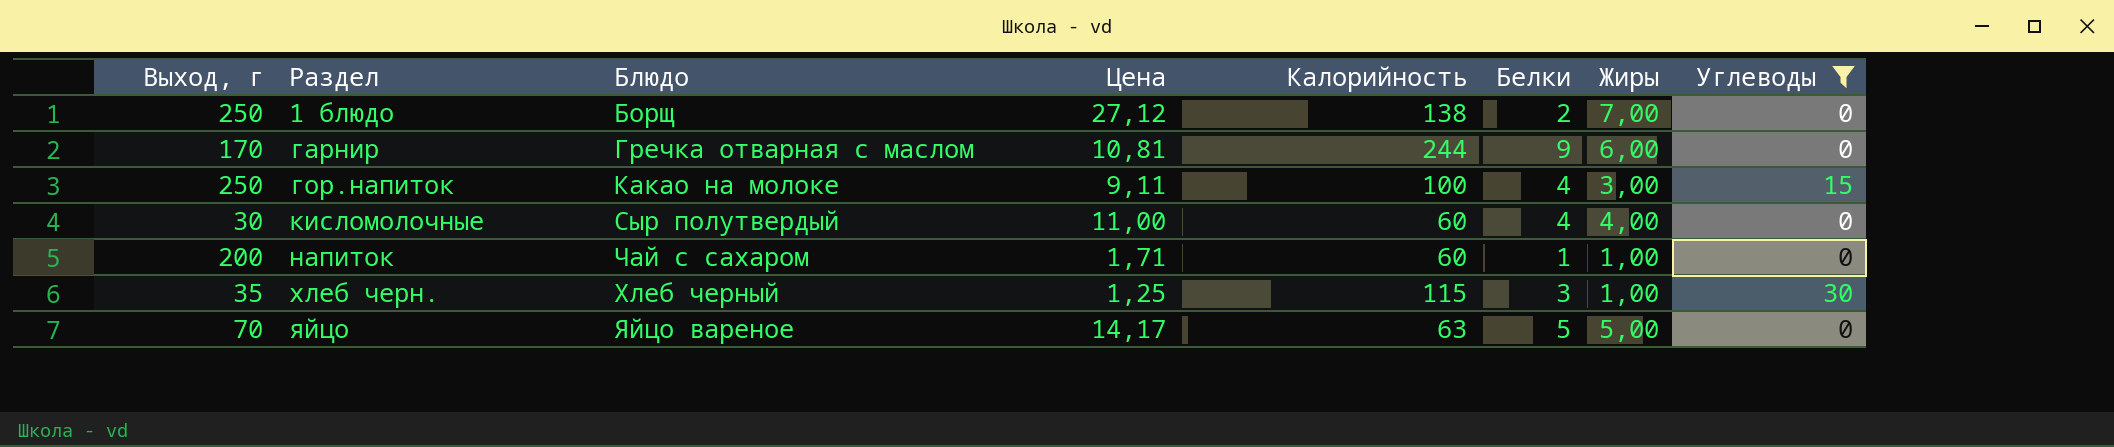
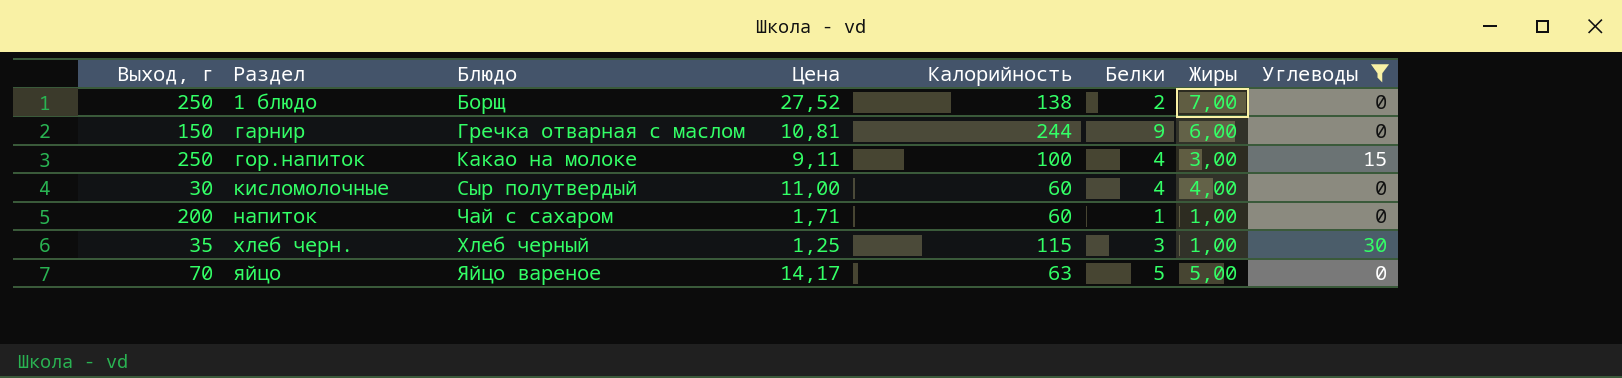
1 блюдо | Цена: 27,12 -> 27,52
гарнир | Выход, г: 170 -> 150

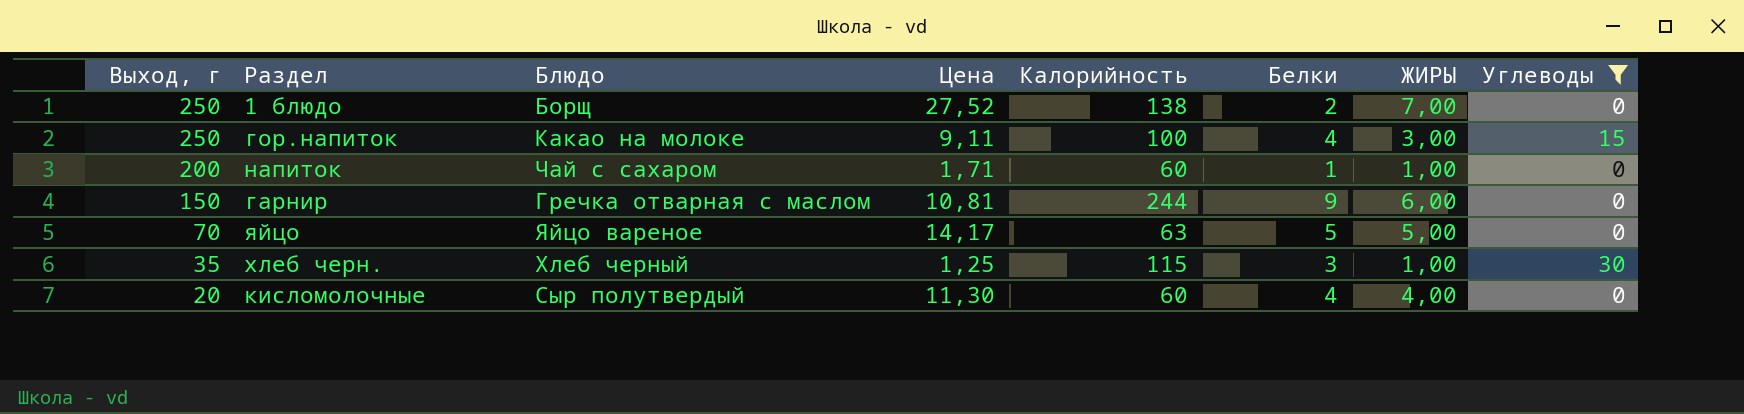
row order: Раздел ascending -> Выход, г descending
column name: Жиры -> ЖИРЫ
кисломолочные | Выход, г: 30 -> 20
кисломолочные | Цена: 11,00 -> 11,30

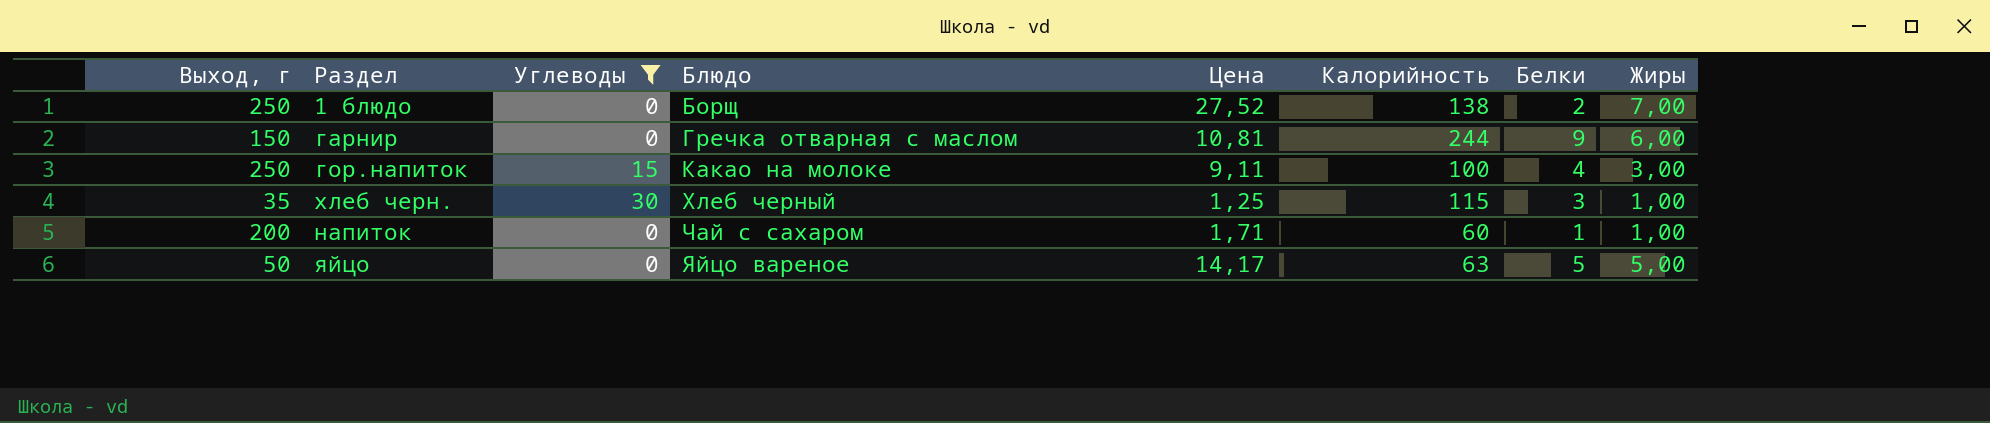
row order: Выход, г descending -> Блюдо ascending
column Углеводы | position: 8 -> 3
column name: ЖИРЫ -> Жиры
row кисломолочные: 20 | Сыр полутвердый | 11,30 | 60 | 4 | 4,00 | 0 -> none
яйцо | Выход, г: 70 -> 50

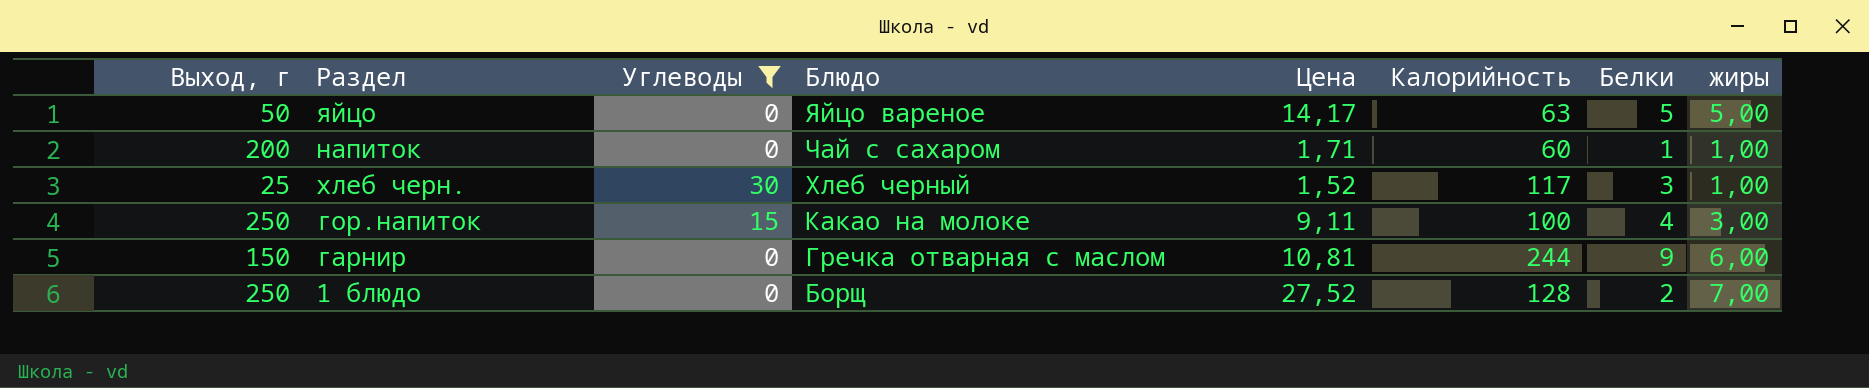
row order: Блюдо ascending -> Блюдо descending
column name: Жиры -> жиры
хлеб черн. | Выход, г: 35 -> 25
хлеб черн. | Цена: 1,25 -> 1,52
хлеб черн. | Калорийность: 115 -> 117
1 блюдо | Калорийность: 138 -> 128

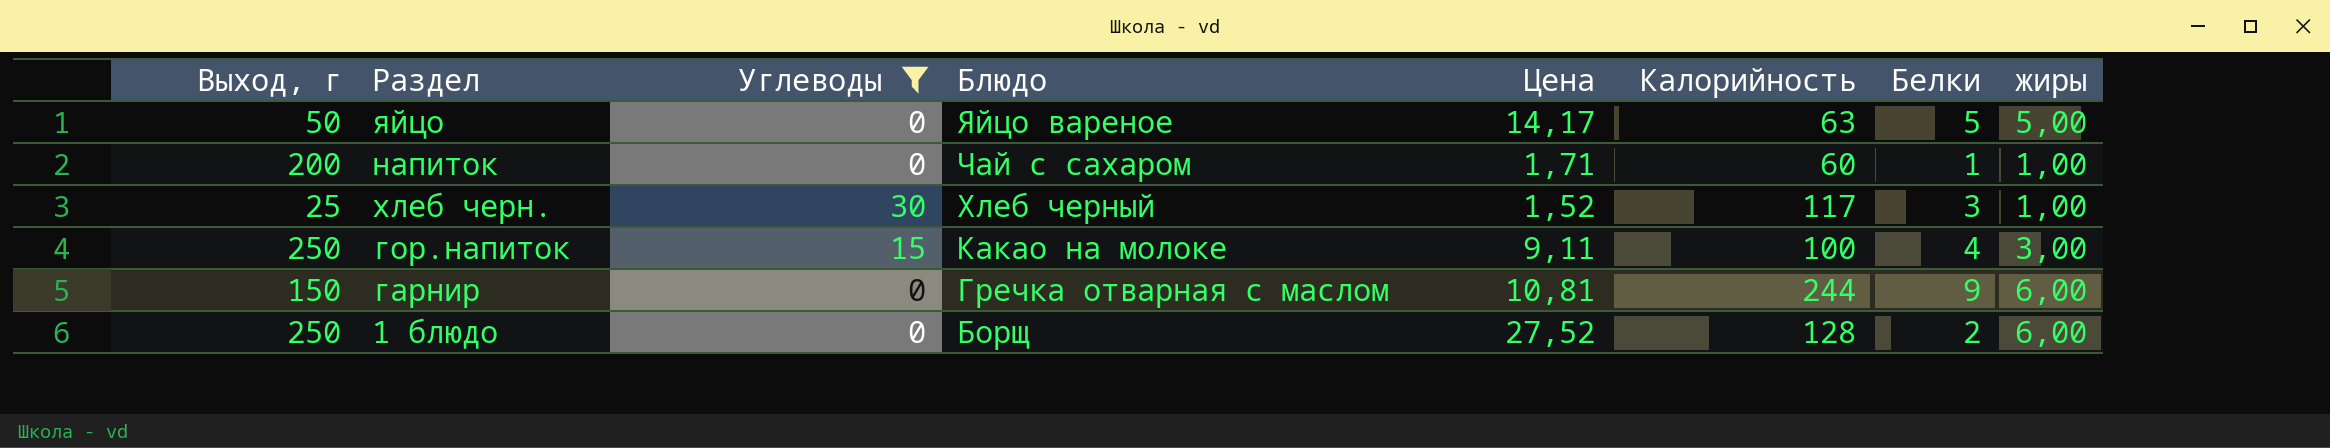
1 блюдо | жиры: 7,00 -> 6,00

